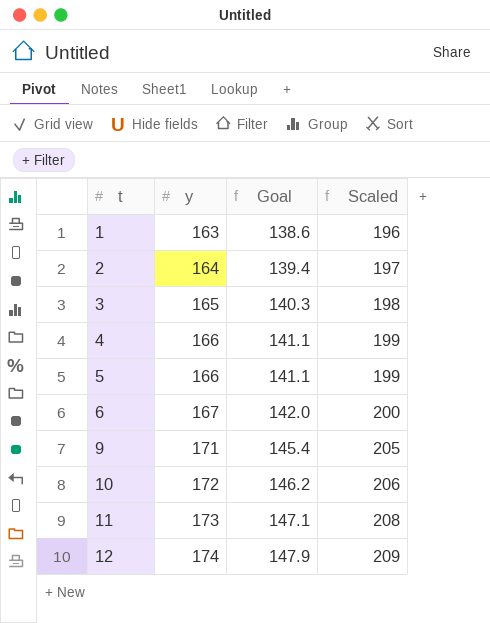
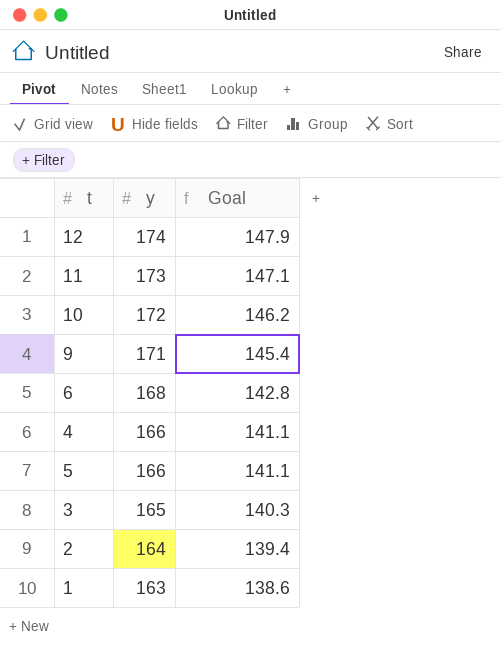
row order: t ascending -> y descending
column Scaled | formula: [y] * 1.2 -> none
6 | y: 167 -> 168
6 | Goal: 142.0 -> 142.8

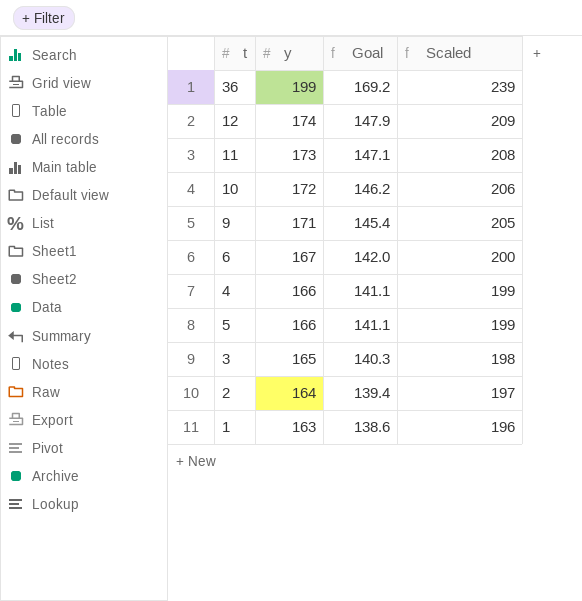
column Scaled | formula: none -> [y] * 1.2
row 36: none -> 199 | 169.2 | 239
6 | y: 168 -> 167
6 | Goal: 142.8 -> 142.0

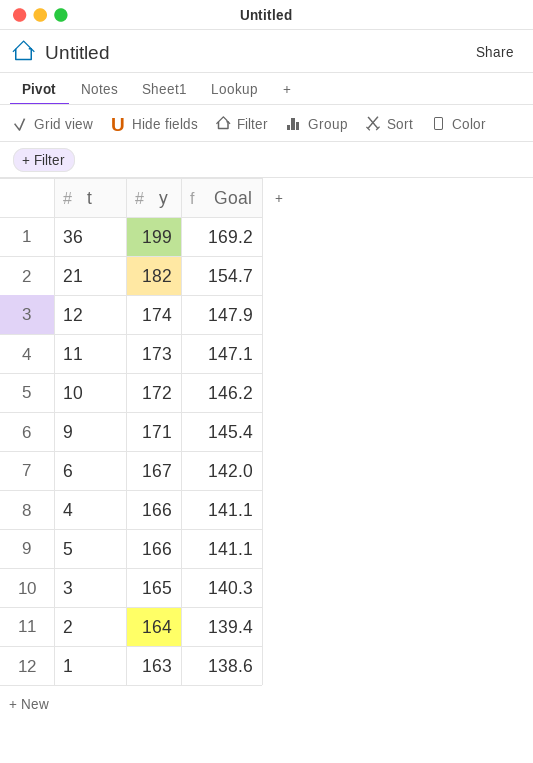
column Scaled | formula: [y] * 1.2 -> none
row 21: none -> 182 | 154.7

